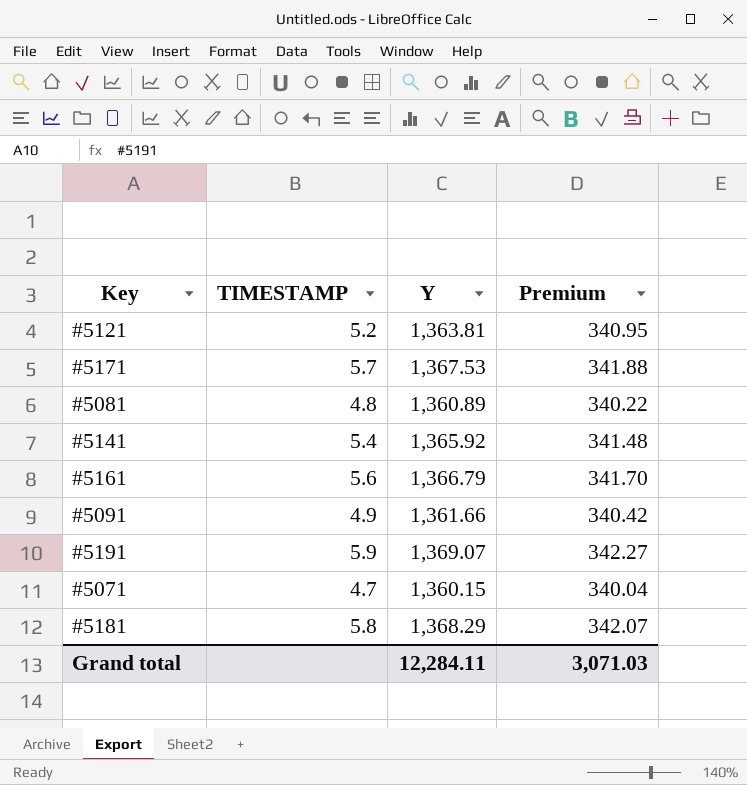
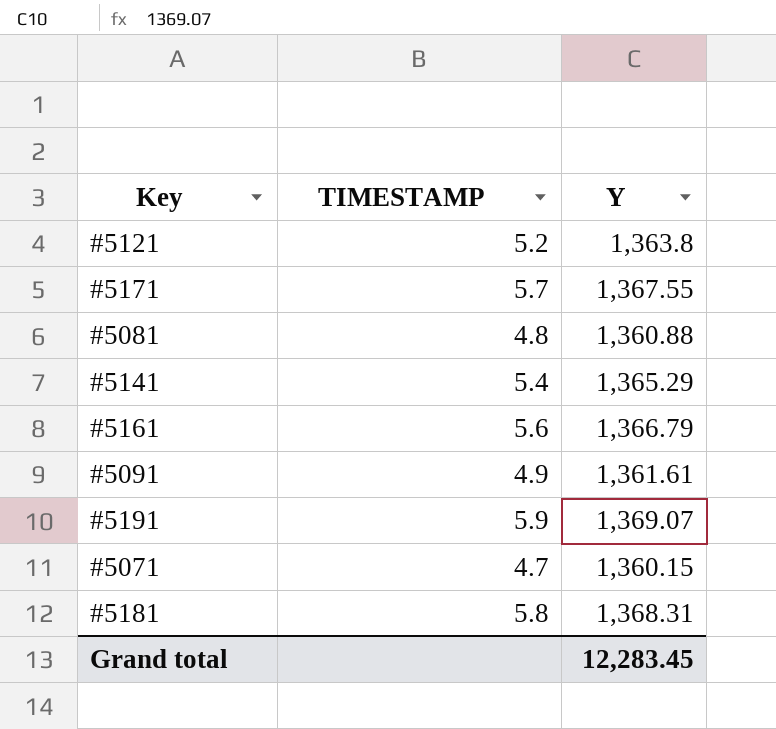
column Premium | formula: [Y] * 0.25 -> none
#5121 | Y: 1,363.81 -> 1,363.8
#5171 | Y: 1,367.53 -> 1,367.55
#5081 | Y: 1,360.89 -> 1,360.88
#5141 | Y: 1,365.92 -> 1,365.29
#5091 | Y: 1,361.66 -> 1,361.61
#5181 | Y: 1,368.29 -> 1,368.31
Grand total | Y: 12,284.11 -> 12,283.45

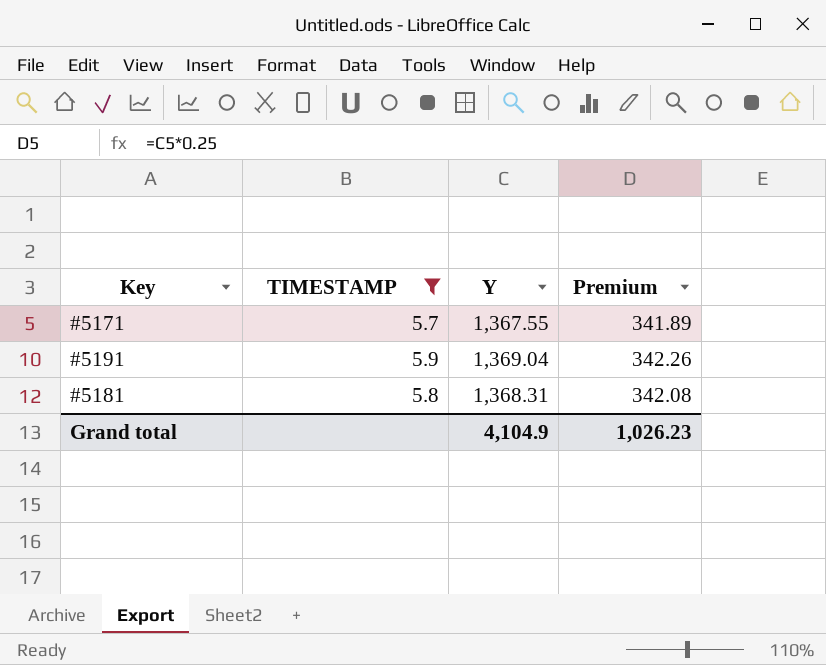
filter: none -> TIMESTAMP >= 5.7
column Premium | formula: none -> [Y] * 0.25
#5191 | Y: 1,369.07 -> 1,369.04
Grand total | Y: 12,283.45 -> 4,104.9

